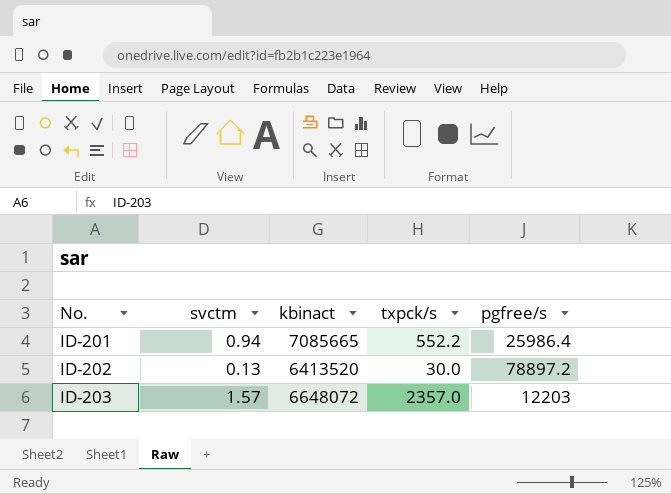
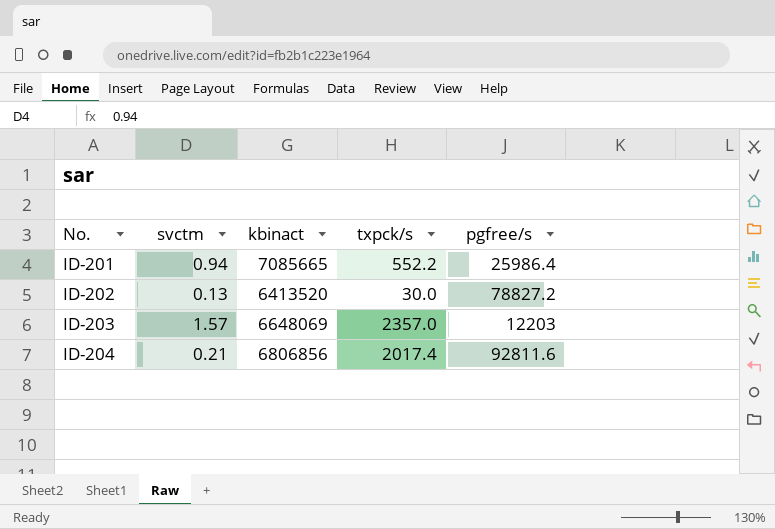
ID-202 | pgfree/s: 78897.2 -> 78827.2
ID-203 | kbinact: 6648072 -> 6648069
row ID-204: none -> 0.21 | 6806856 | 2017.4 | 92811.6

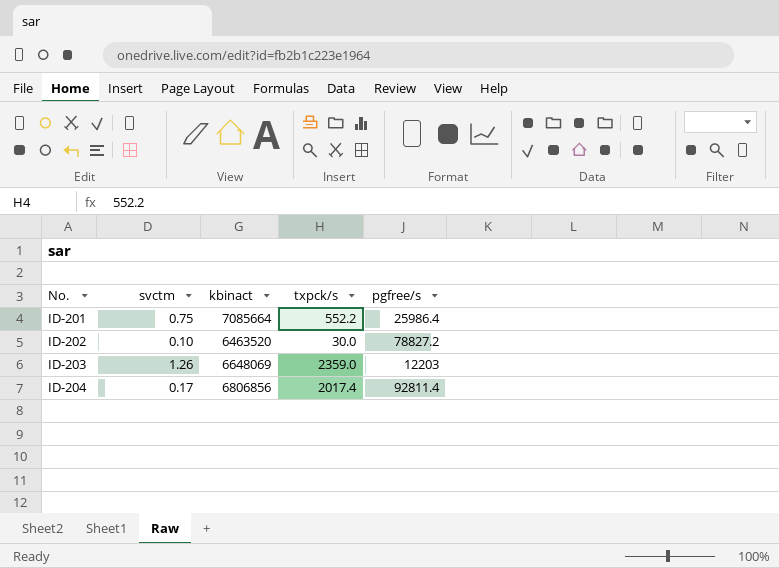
ID-201 | svctm: 0.94 -> 0.75
ID-201 | kbinact: 7085665 -> 7085664
ID-202 | svctm: 0.13 -> 0.10
ID-202 | kbinact: 6413520 -> 6463520
ID-203 | svctm: 1.57 -> 1.26
ID-203 | txpck/s: 2357.0 -> 2359.0
ID-204 | svctm: 0.21 -> 0.17
ID-204 | pgfree/s: 92811.6 -> 92811.4

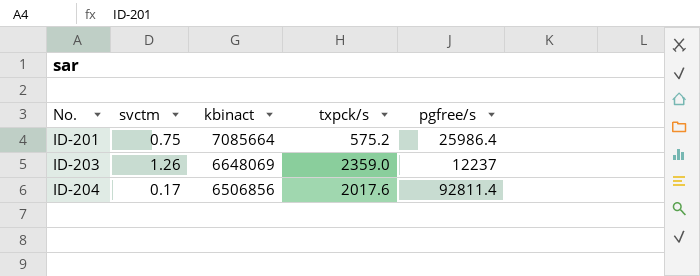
row ID-202: 0.10 | 6463520 | 30.0 | 78827.2 -> none
ID-201 | txpck/s: 552.2 -> 575.2
ID-203 | pgfree/s: 12203 -> 12237
ID-204 | kbinact: 6806856 -> 6506856
ID-204 | txpck/s: 2017.4 -> 2017.6

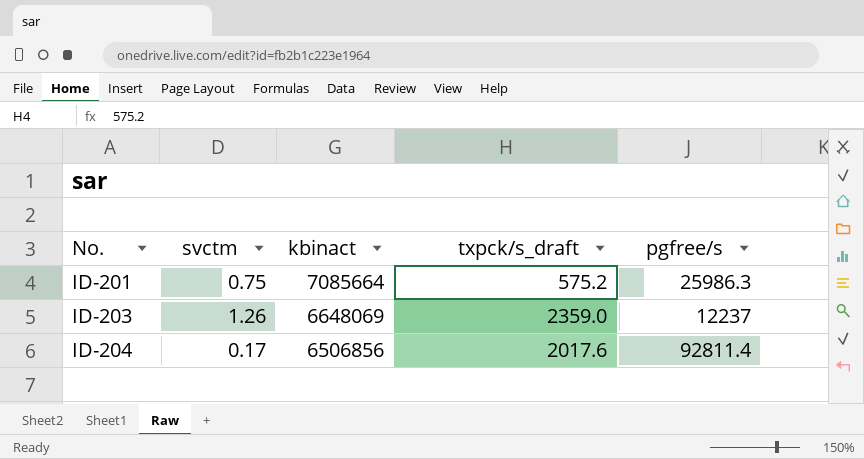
column name: txpck/s -> txpck/s_draft
ID-201 | pgfree/s: 25986.4 -> 25986.3

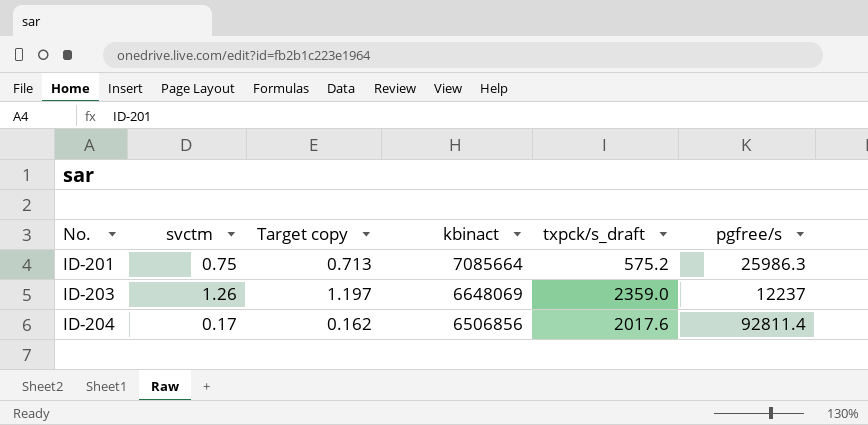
column Target copy | formula: none -> [svctm] * 0.95

